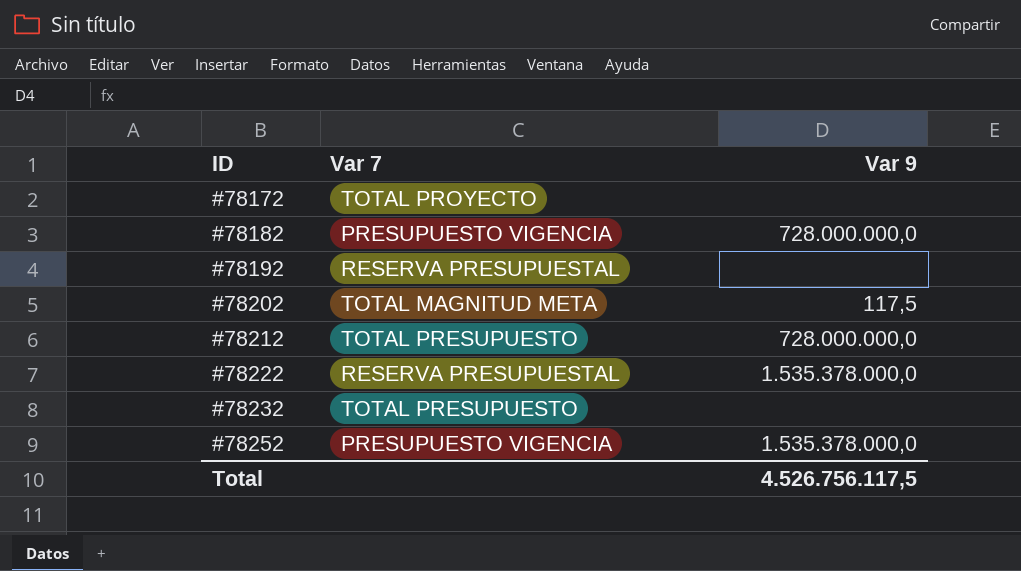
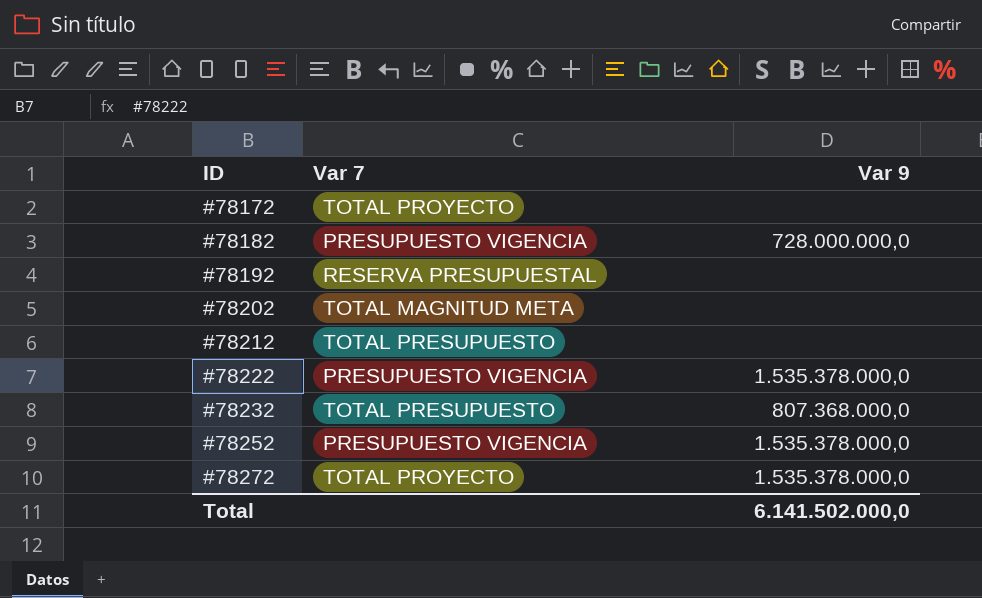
#78202 | Var 9: 117,5 -> none
#78212 | Var 9: 728.000.000,0 -> none
#78222 | Var 7: RESERVA PRESUPUESTAL -> PRESUPUESTO VIGENCIA
#78232 | Var 9: none -> 807.368.000,0
row #78272: none -> TOTAL PROYECTO | 1.535.378.000,0
Total | Var 9: 4.526.756.117,5 -> 6.141.502.000,0

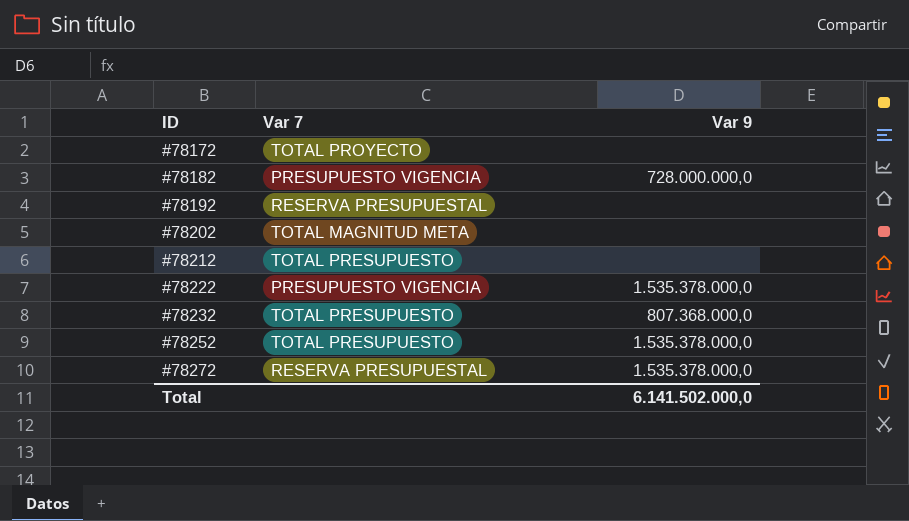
#78252 | Var 7: PRESUPUESTO VIGENCIA -> TOTAL PRESUPUESTO
#78272 | Var 7: TOTAL PROYECTO -> RESERVA PRESUPUESTAL

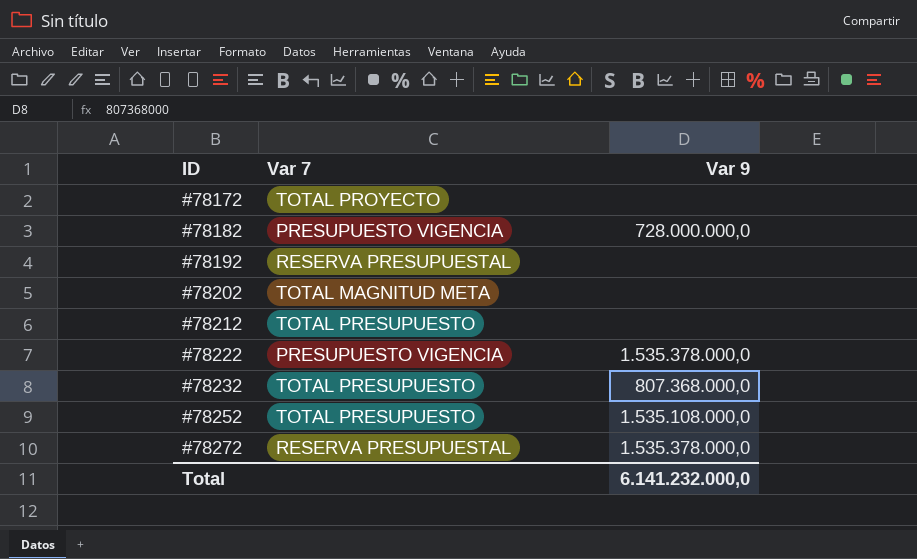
#78252 | Var 9: 1.535.378.000,0 -> 1.535.108.000,0
Total | Var 9: 6.141.502.000,0 -> 6.141.232.000,0

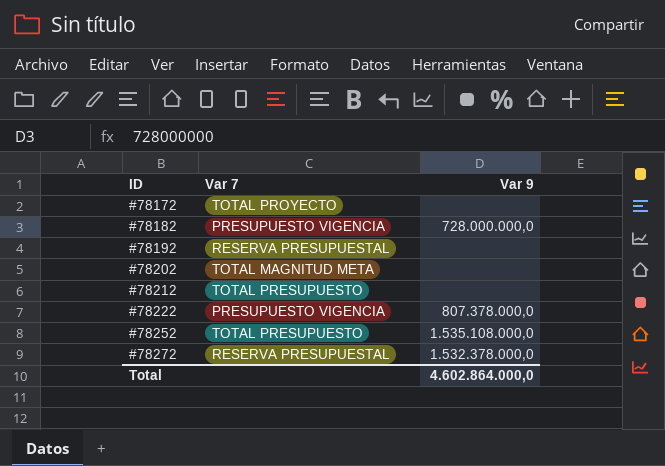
row #78232: TOTAL PRESUPUESTO | 807.368.000,0 -> none
#78222 | Var 9: 1.535.378.000,0 -> 807.378.000,0
#78272 | Var 9: 1.535.378.000,0 -> 1.532.378.000,0
Total | Var 9: 6.141.232.000,0 -> 4.602.864.000,0

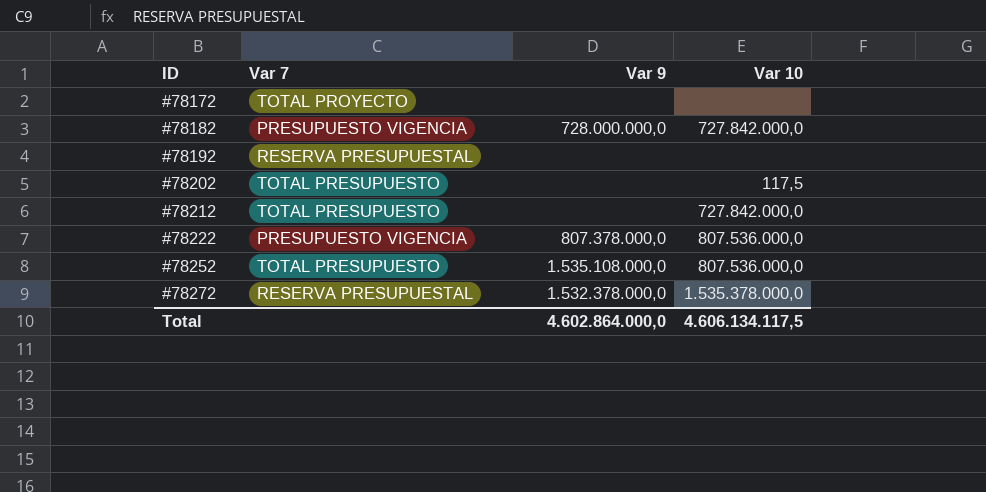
column Var 10 | position: none -> 4
#78202 | Var 7: TOTAL MAGNITUD META -> TOTAL PRESUPUESTO

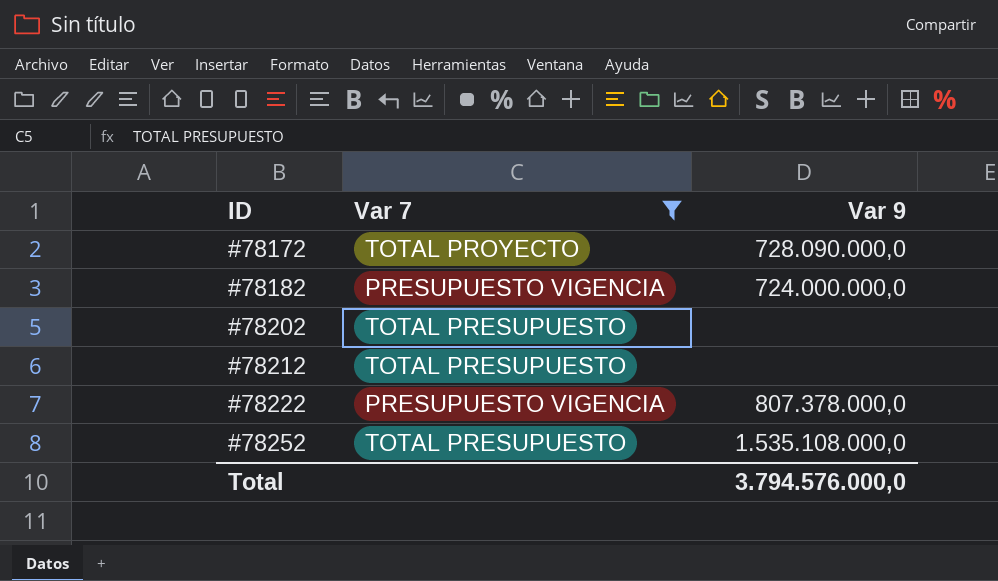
filter: none -> Var 7 != RESERVA PRESUPUESTAL
column Var 10 | position: 4 -> none
#78172 | Var 9: none -> 728.090.000,0
#78182 | Var 9: 728.000.000,0 -> 724.000.000,0
Total | Var 9: 4.602.864.000,0 -> 3.794.576.000,0

